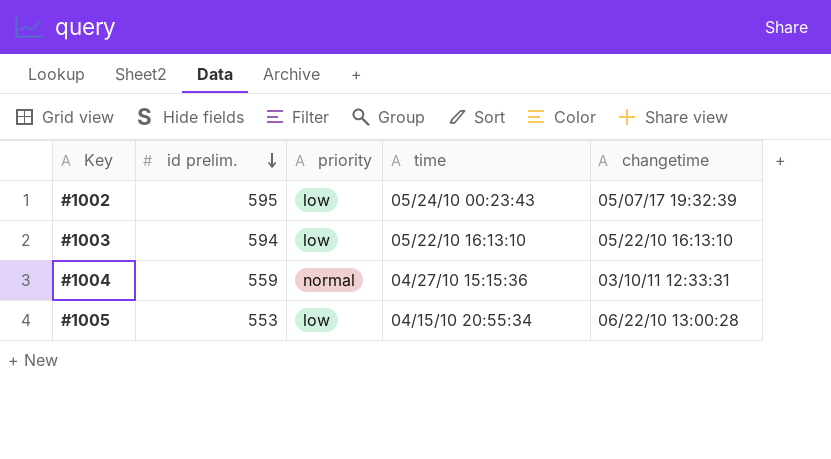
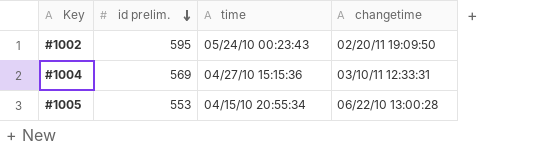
column priority | position: 3 -> none
row #1003: 594 | low | 05/22/10 16:13:10 | 05/22/10 16:13:10 -> none
#1002 | changetime: 05/07/17 19:32:39 -> 02/20/11 19:09:50
#1004 | id prelim.: 559 -> 569

